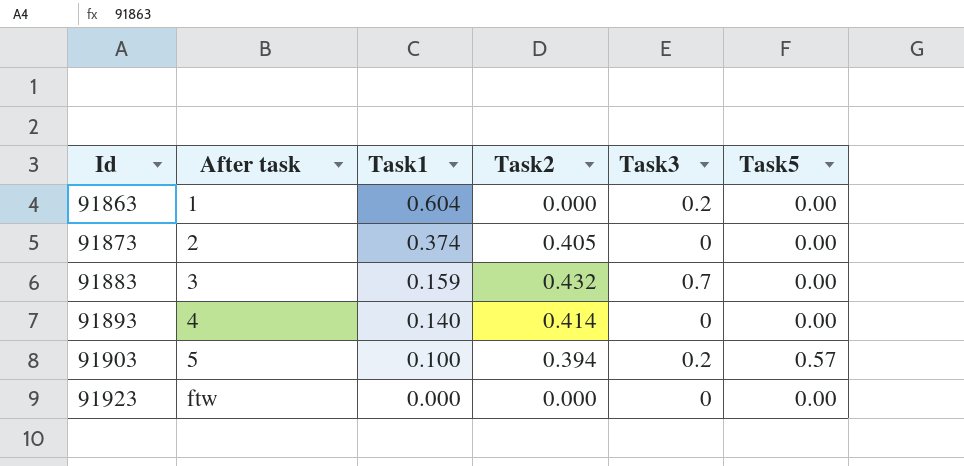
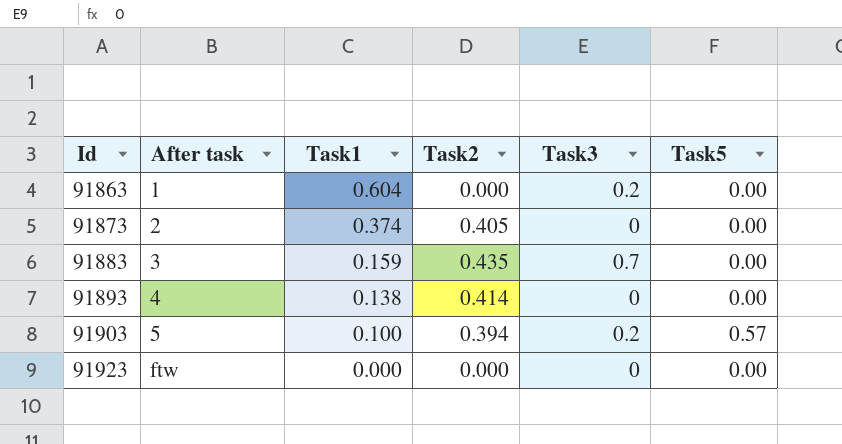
91883 | Task2: 0.432 -> 0.435
91893 | Task1: 0.140 -> 0.138

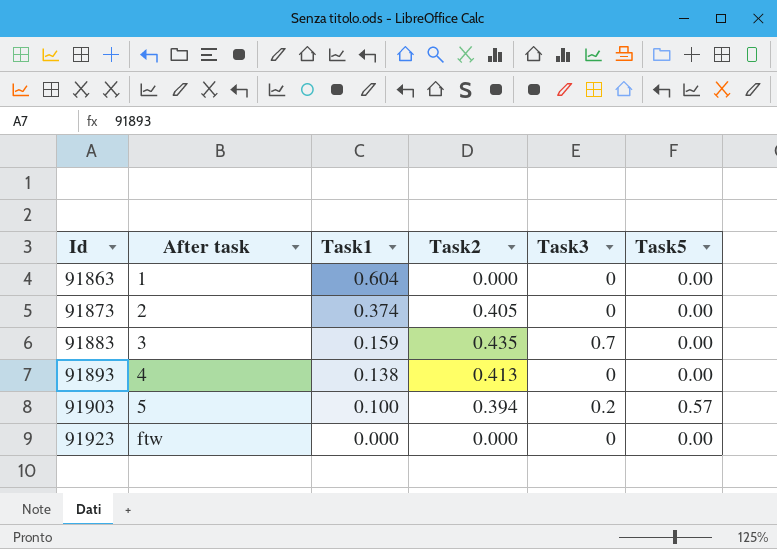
91863 | Task3: 0.2 -> 0
91893 | Task2: 0.414 -> 0.413

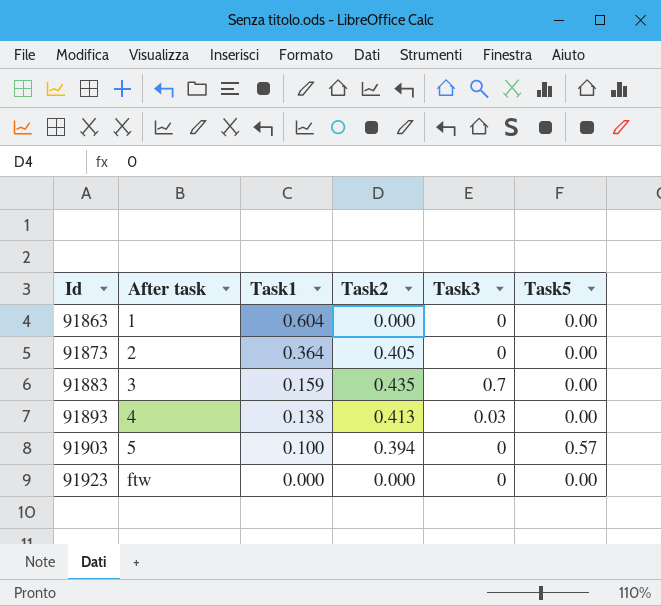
91873 | Task1: 0.374 -> 0.364
91893 | Task3: 0 -> 0.03
91903 | Task3: 0.2 -> 0

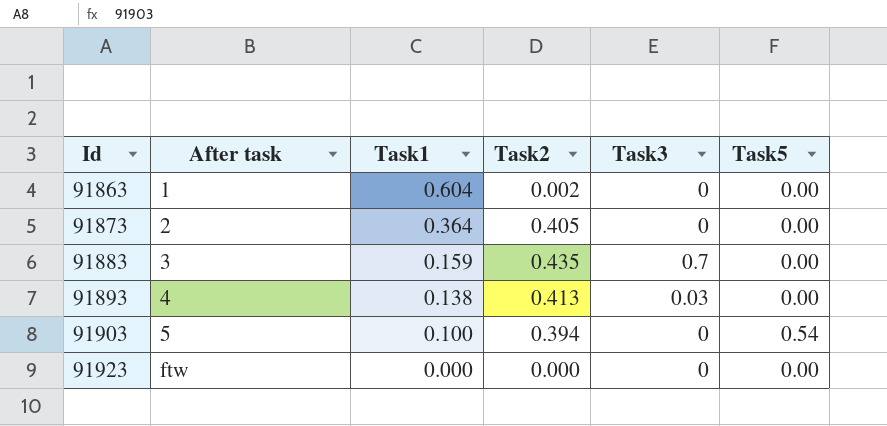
91863 | Task2: 0.000 -> 0.002
91903 | Task5: 0.57 -> 0.54

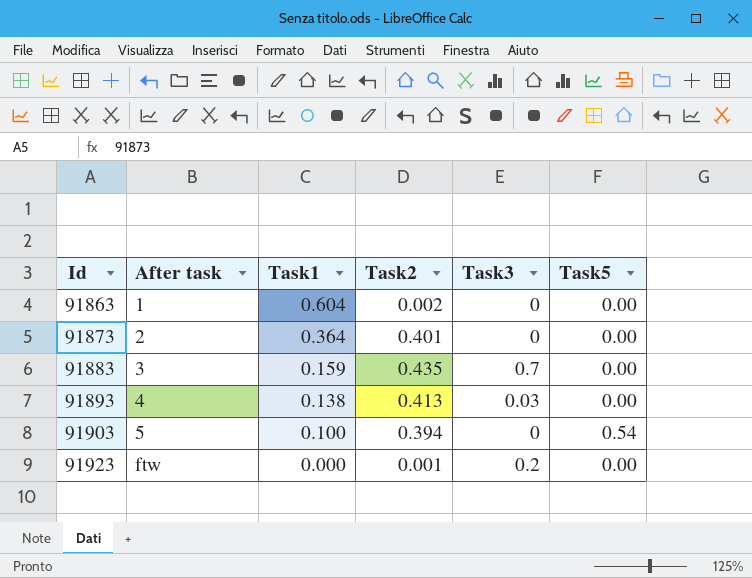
91873 | Task2: 0.405 -> 0.401
91923 | Task2: 0.000 -> 0.001
91923 | Task3: 0 -> 0.2

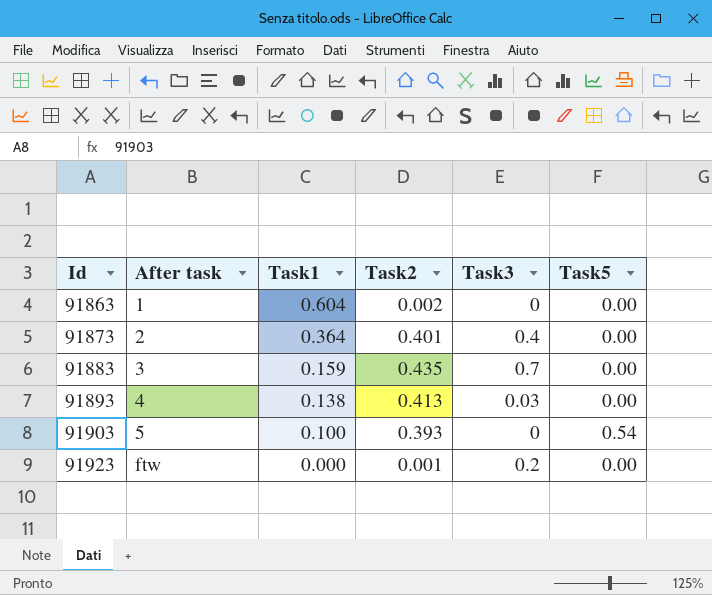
91873 | Task3: 0 -> 0.4
91903 | Task2: 0.394 -> 0.393

